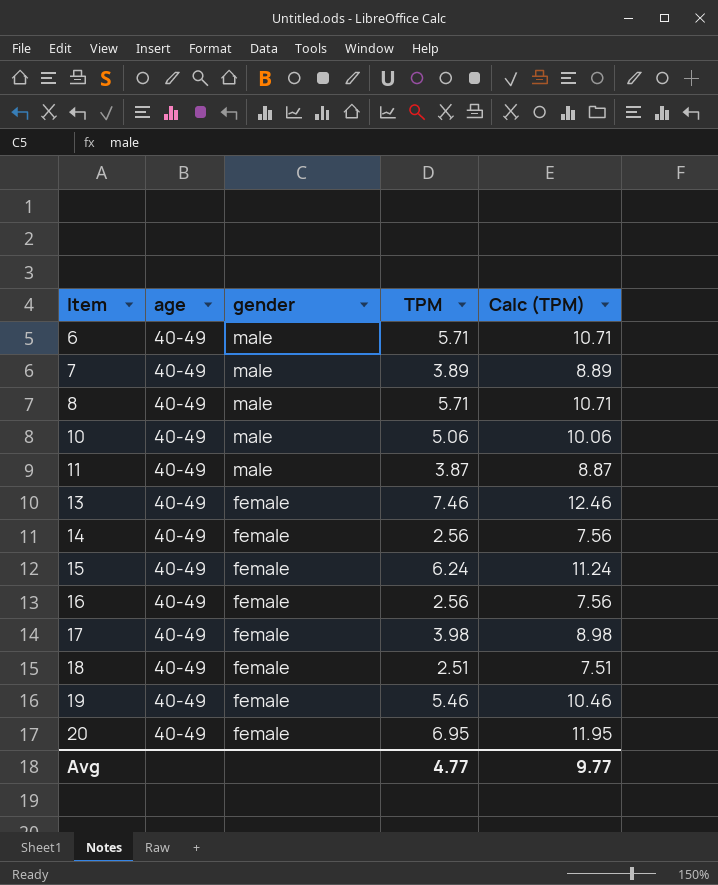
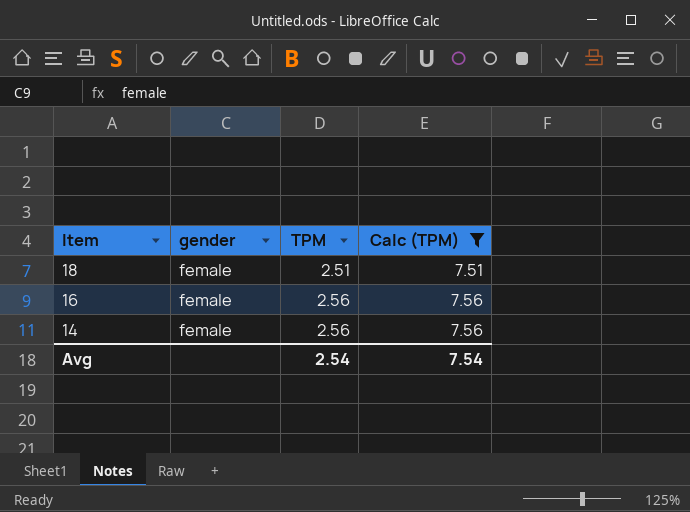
filter: none -> Calc (TPM) <= 7.56
row order: Item ascending -> Item descending
column age | position: 2 -> none
Avg | TPM: 4.77 -> 2.54
Avg | Calc (TPM): 9.77 -> 7.54

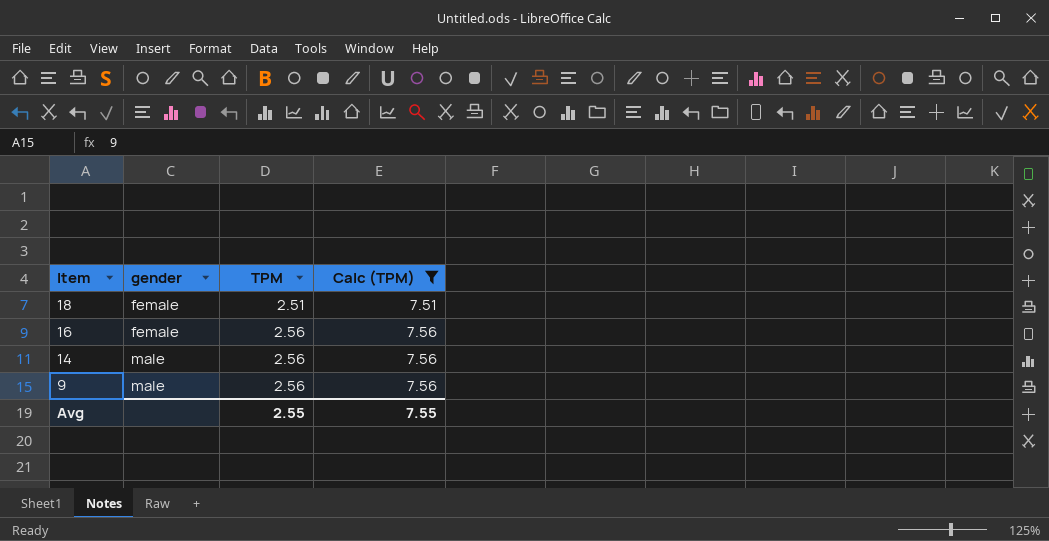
14 | gender: female -> male
row 9: none -> male | 2.56 | 7.56
Avg | TPM: 2.54 -> 2.55
Avg | Calc (TPM): 7.54 -> 7.55

